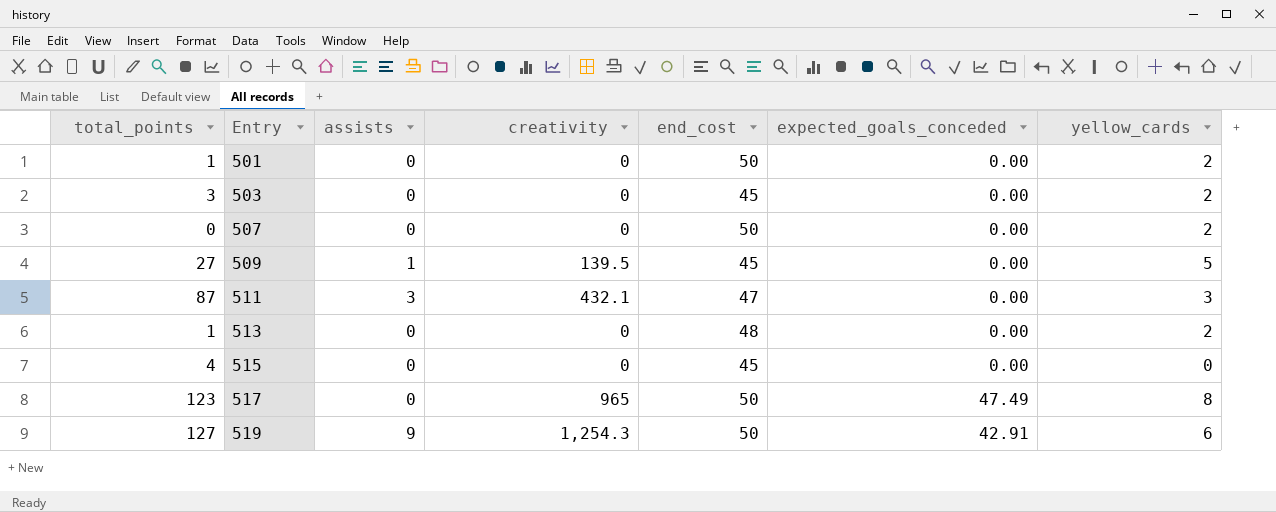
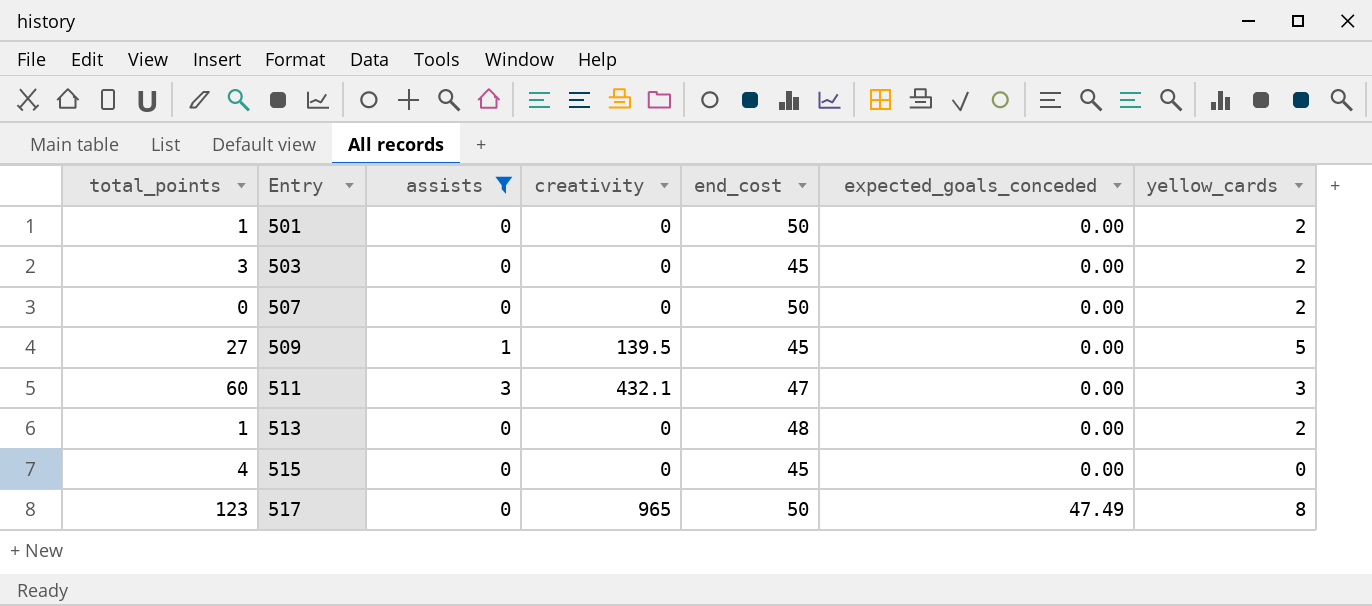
filter: none -> assists != 9
511 | total_points: 87 -> 60

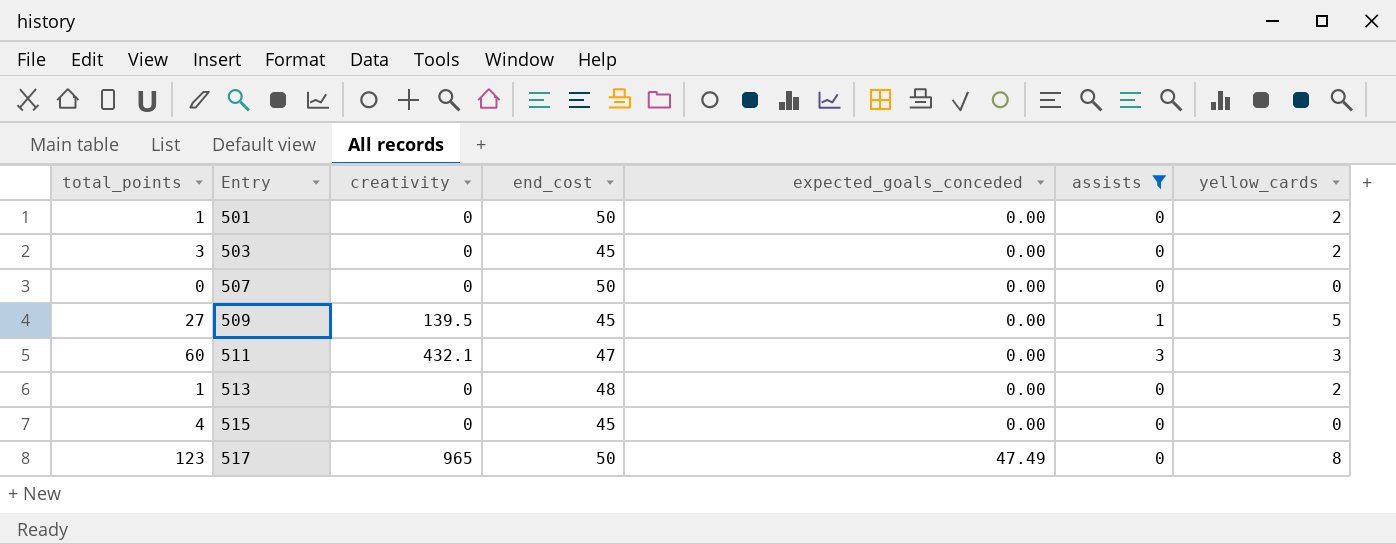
column assists | position: 3 -> 6
507 | yellow_cards: 2 -> 0

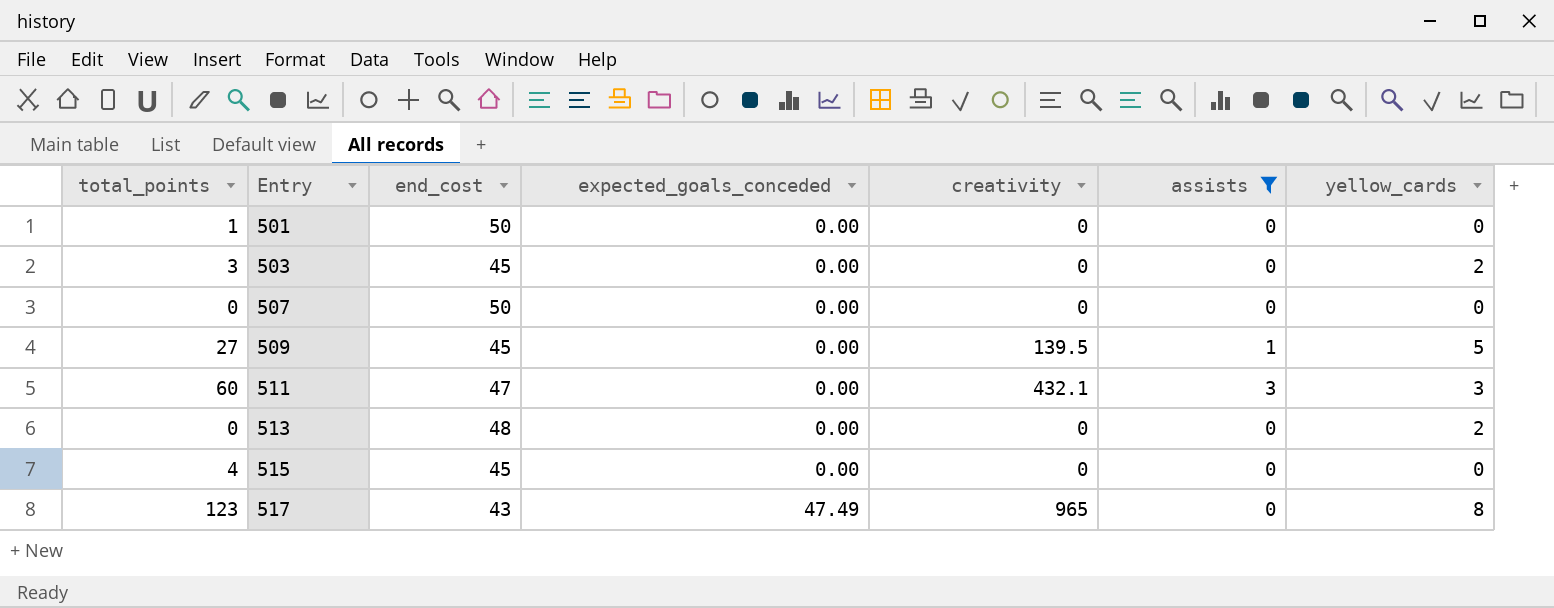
column creativity | position: 3 -> 5
501 | yellow_cards: 2 -> 0
513 | total_points: 1 -> 0
517 | end_cost: 50 -> 43

